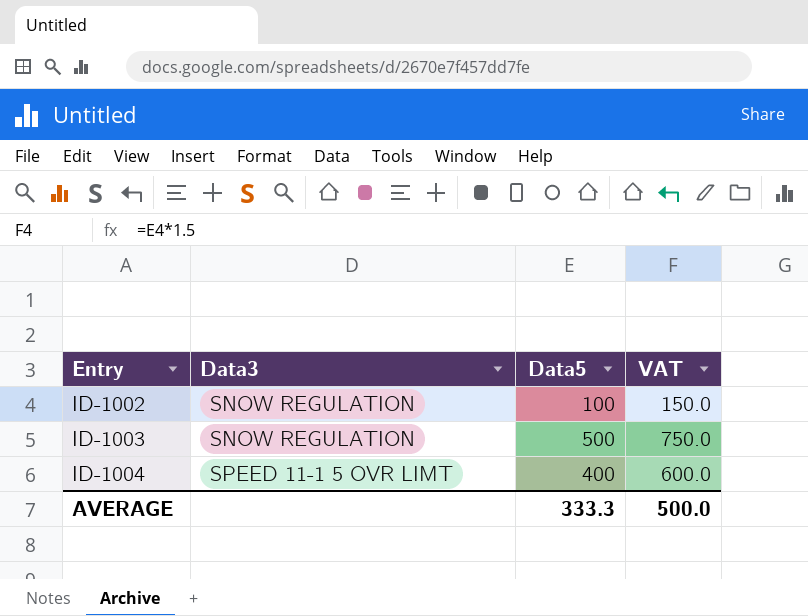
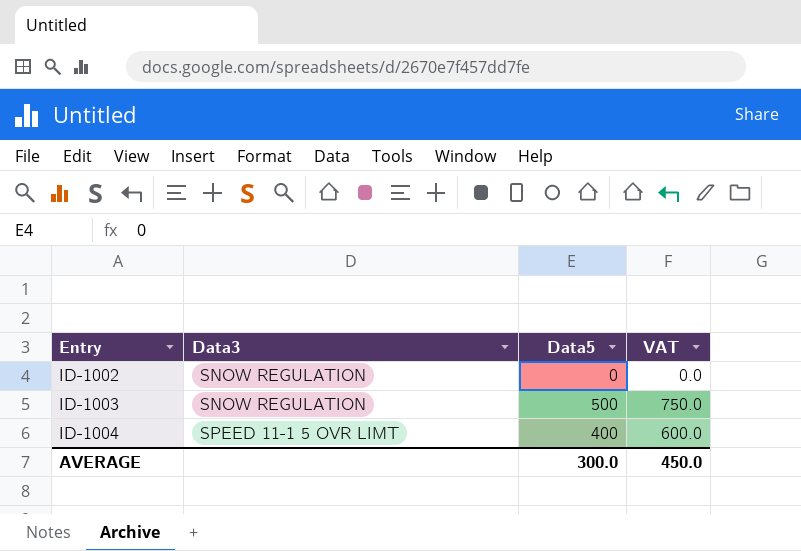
ID-1002 | Data5: 100 -> 0
ID-1002 | VAT: 150.0 -> 0.0
AVERAGE | Data5: 333.3 -> 300.0
AVERAGE | VAT: 500.0 -> 450.0

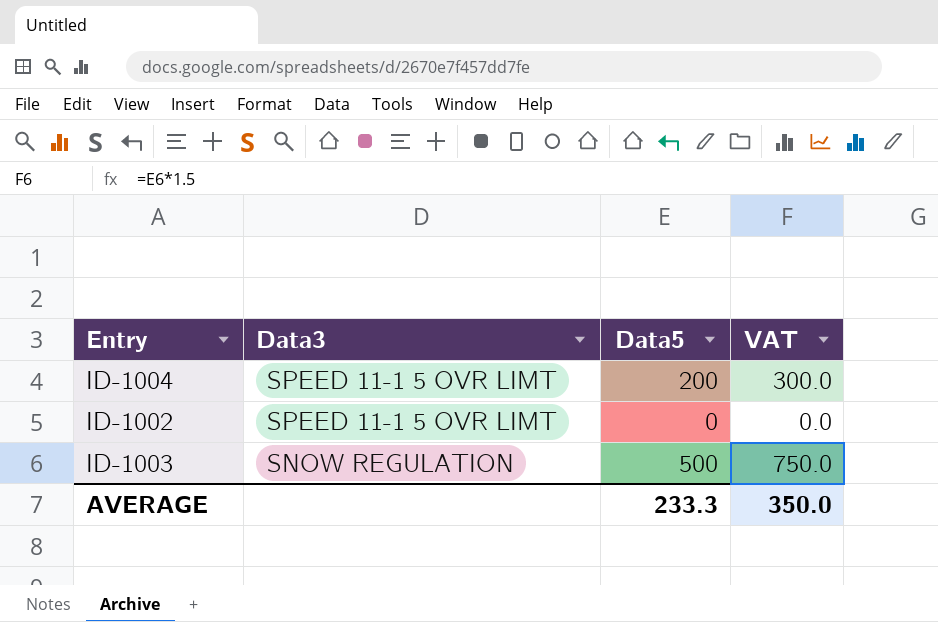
row order: Entry ascending -> Data3 descending
ID-1004 | Data5: 400 -> 200
ID-1004 | VAT: 600.0 -> 300.0
ID-1002 | Data3: SNOW REGULATION -> SPEED 11-1 5 OVR LIMT
AVERAGE | Data5: 300.0 -> 233.3
AVERAGE | VAT: 450.0 -> 350.0

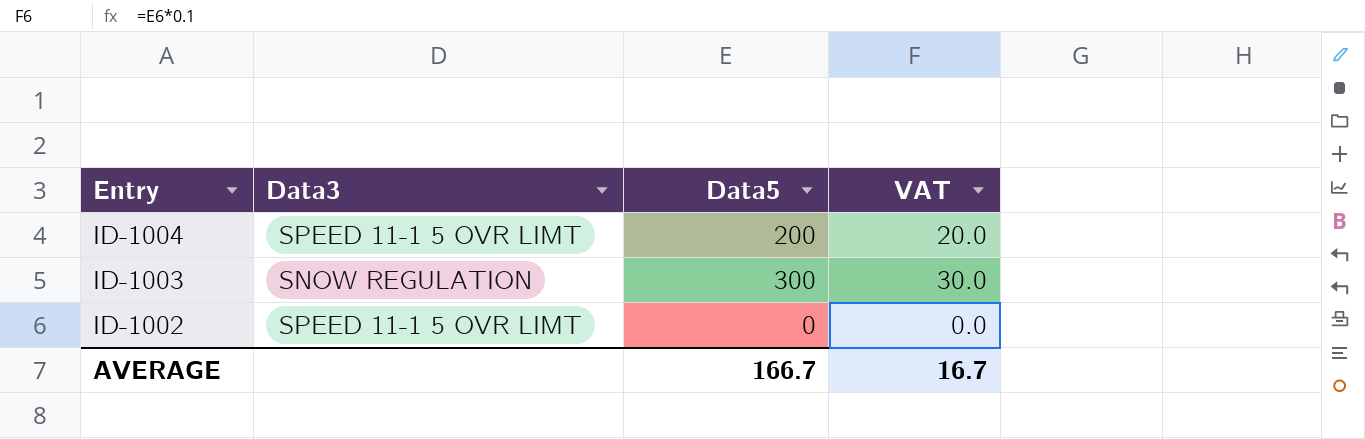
row order: Data3 descending -> Entry descending
column VAT | formula: [Data5] * 1.5 -> [Data5] * 0.1
ID-1003 | Data5: 500 -> 300
AVERAGE | Data5: 233.3 -> 166.7
AVERAGE | VAT: 350.0 -> 16.7

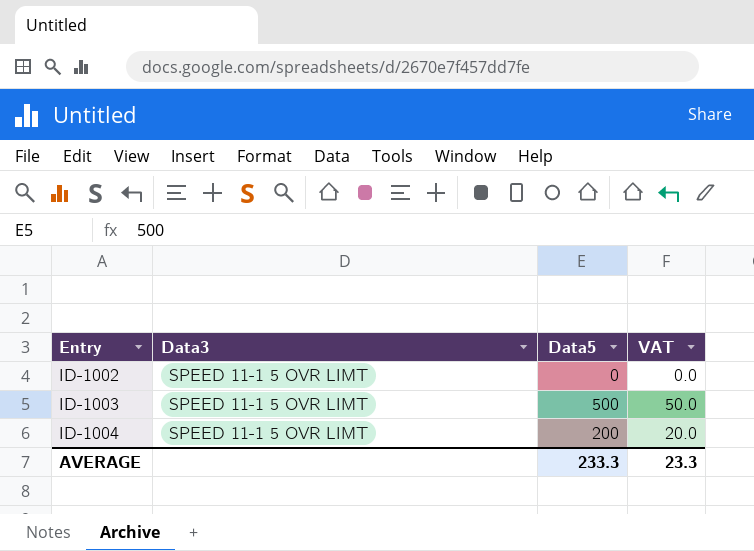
row order: Entry descending -> Entry ascending
ID-1003 | Data3: SNOW REGULATION -> SPEED 11-1 5 OVR LIMT
ID-1003 | Data5: 300 -> 500
ID-1003 | VAT: 30.0 -> 50.0
AVERAGE | Data5: 166.7 -> 233.3
AVERAGE | VAT: 16.7 -> 23.3

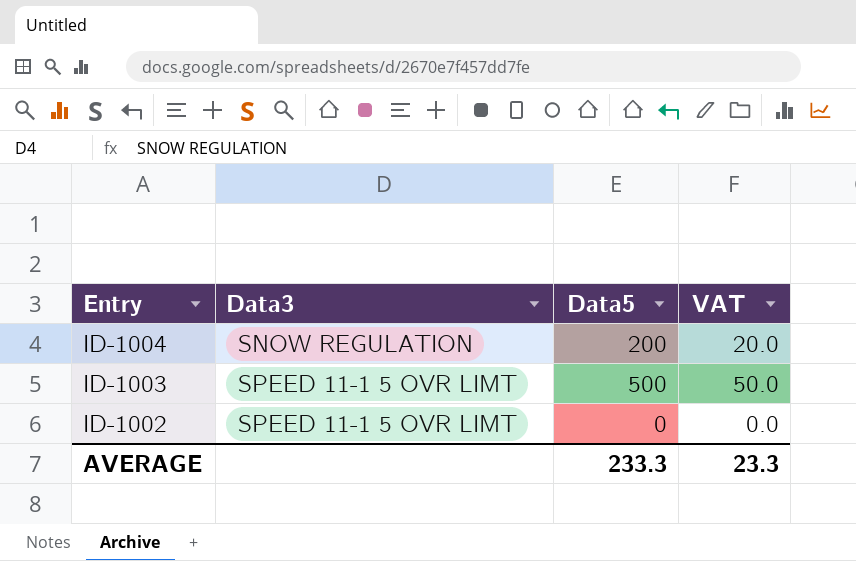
row order: Entry ascending -> Entry descending
ID-1004 | Data3: SPEED 11-1 5 OVR LIMT -> SNOW REGULATION

